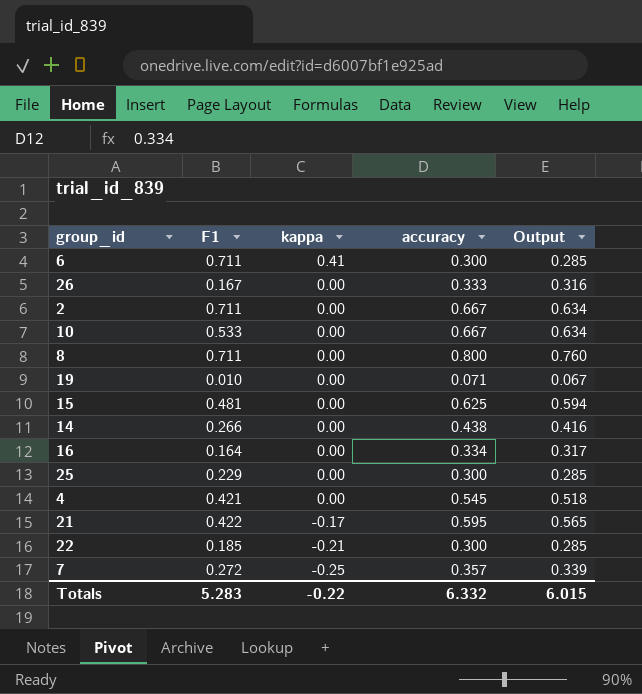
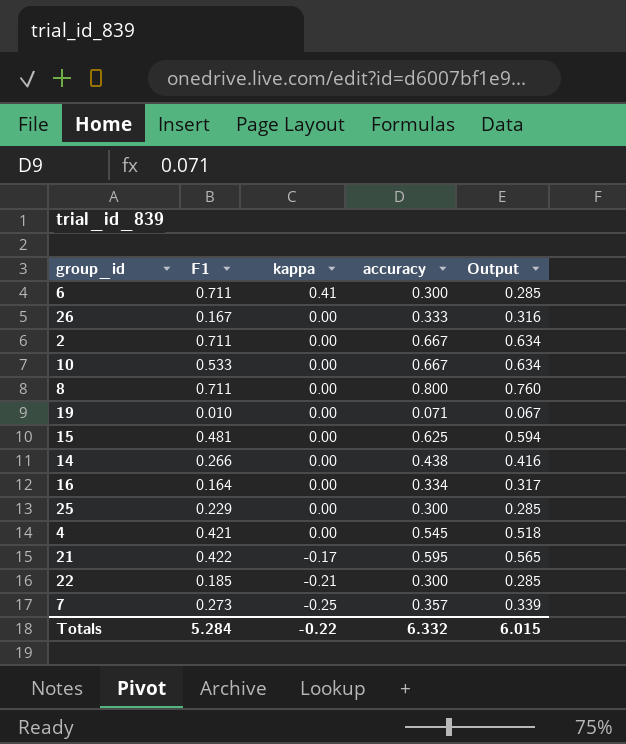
7 | F1: 0.272 -> 0.273
Totals | F1: 5.283 -> 5.284

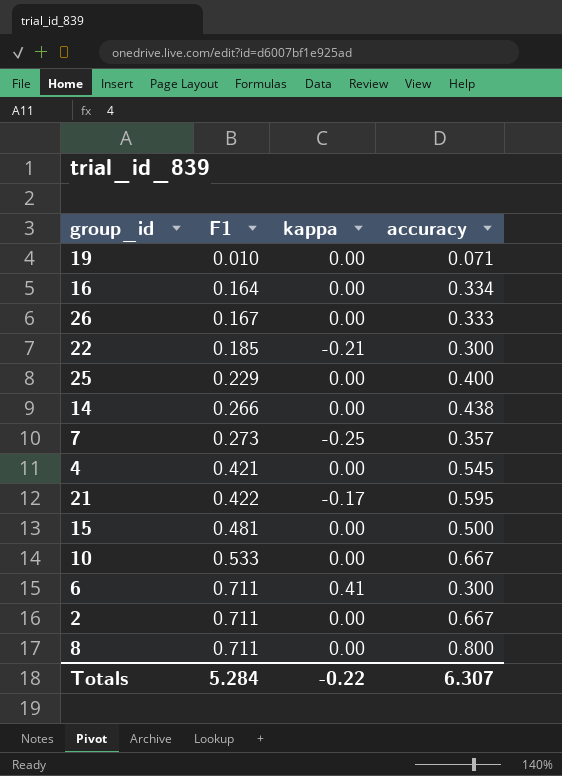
row order: kappa descending -> F1 ascending
column Output | formula: [accuracy] * 0.95 -> none
25 | accuracy: 0.300 -> 0.400
15 | accuracy: 0.625 -> 0.500
Totals | accuracy: 6.332 -> 6.307

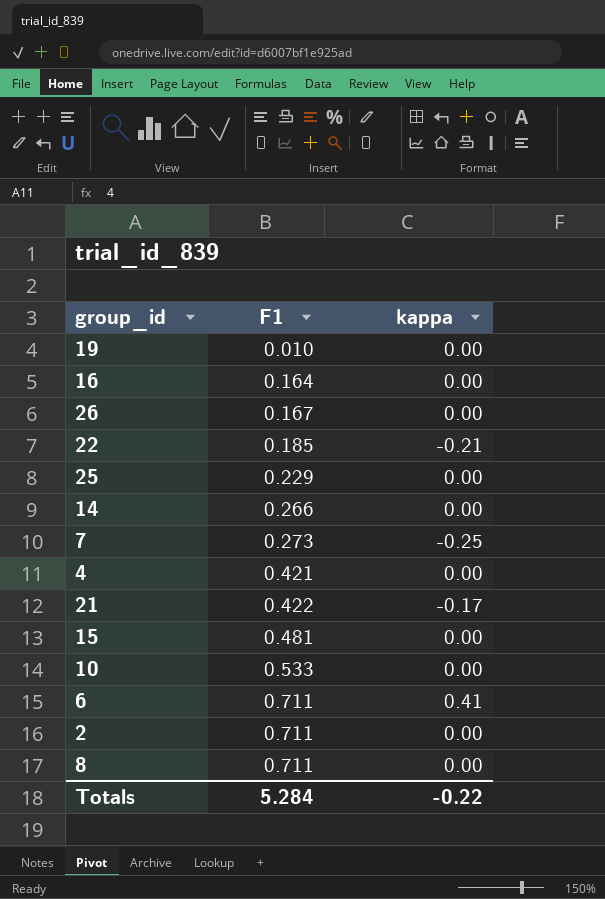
column accuracy | position: 4 -> none

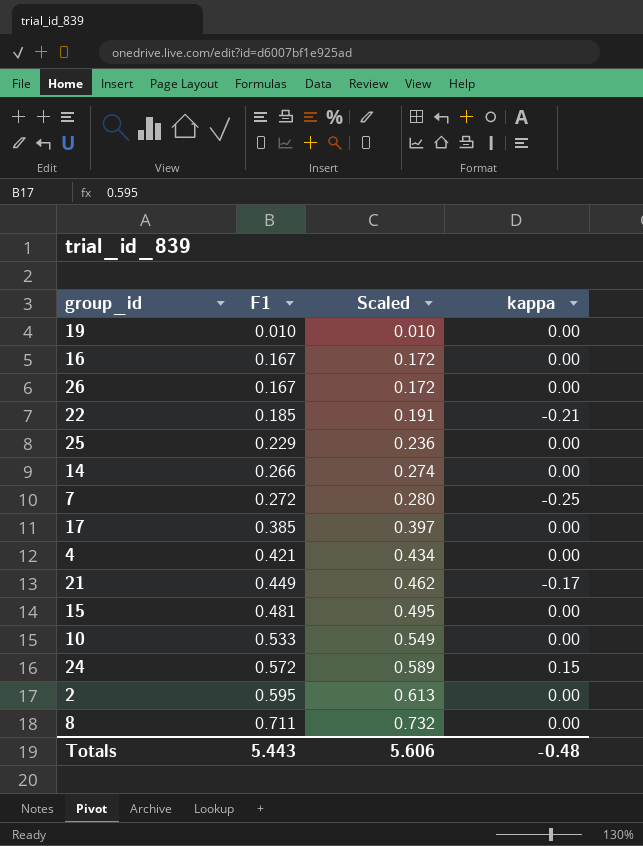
column Scaled | formula: none -> [F1] * 1.03
row 6: 0.711 | 0.41 -> none
16 | F1: 0.164 -> 0.167
7 | F1: 0.273 -> 0.272
row 17: none -> 0.385 | 0.397 | 0.00
21 | F1: 0.422 -> 0.449
row 24: none -> 0.572 | 0.589 | 0.15
2 | F1: 0.711 -> 0.595
Totals | F1: 5.284 -> 5.443
Totals | kappa: -0.22 -> -0.48

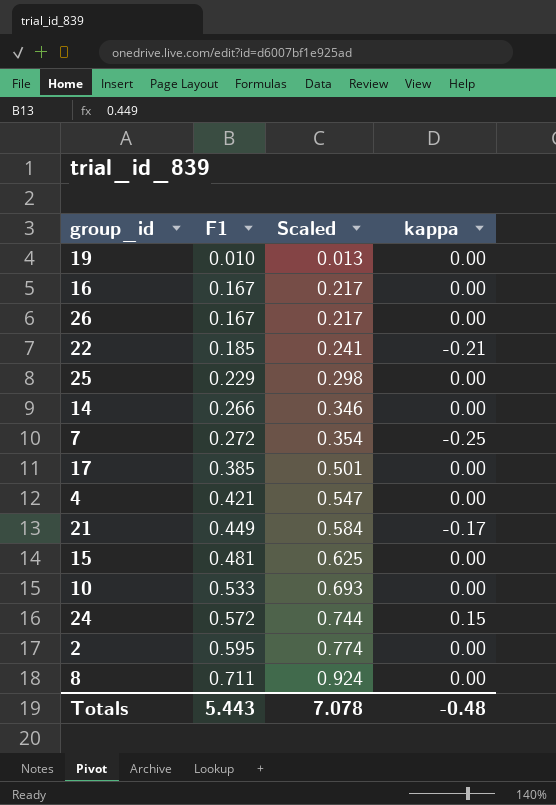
column Scaled | formula: [F1] * 1.03 -> [F1] * 1.3
Totals | Scaled: 5.606 -> 7.078

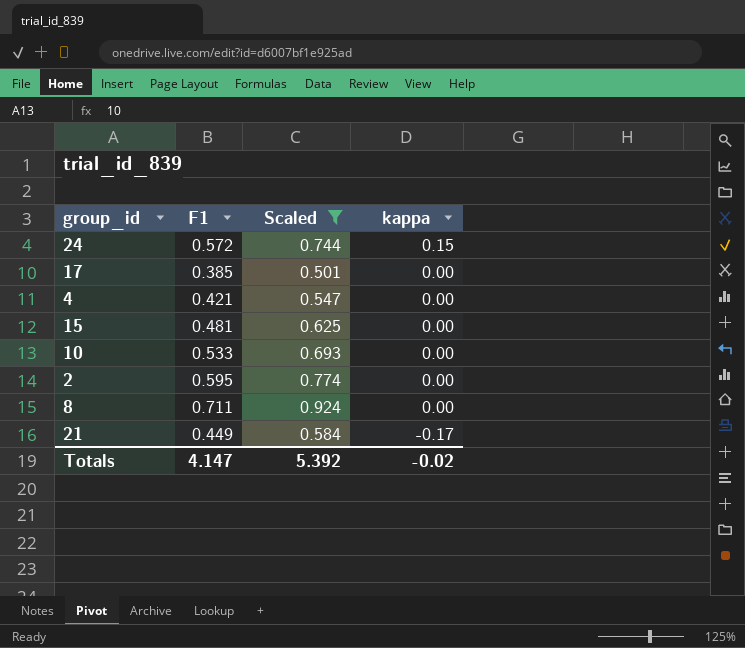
filter: none -> Scaled >= 0.501
row order: F1 ascending -> kappa descending
Totals | F1: 5.443 -> 4.147
Totals | Scaled: 7.078 -> 5.392
Totals | kappa: -0.48 -> -0.02

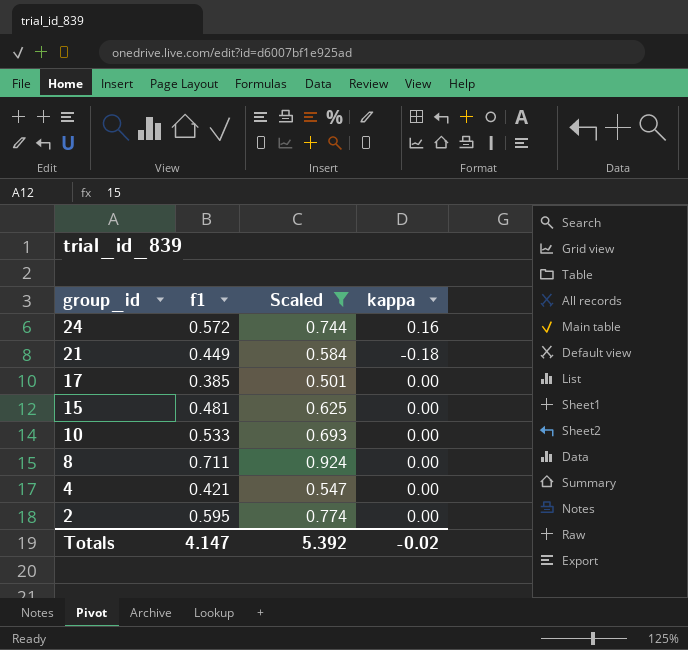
row order: kappa descending -> group_id descending
column name: F1 -> f1
24 | kappa: 0.15 -> 0.16
21 | kappa: -0.17 -> -0.18

